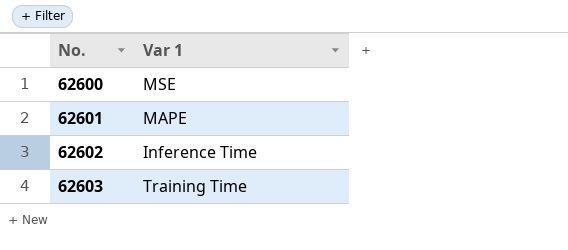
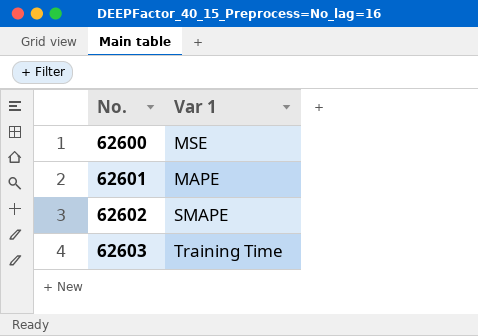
62602 | Var 1: Inference Time -> SMAPE

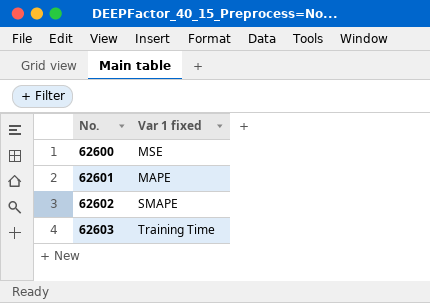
column name: Var 1 -> Var 1 fixed

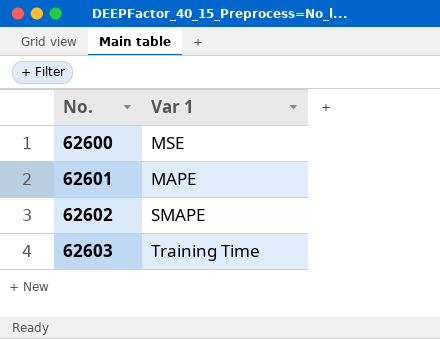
column name: Var 1 fixed -> Var 1

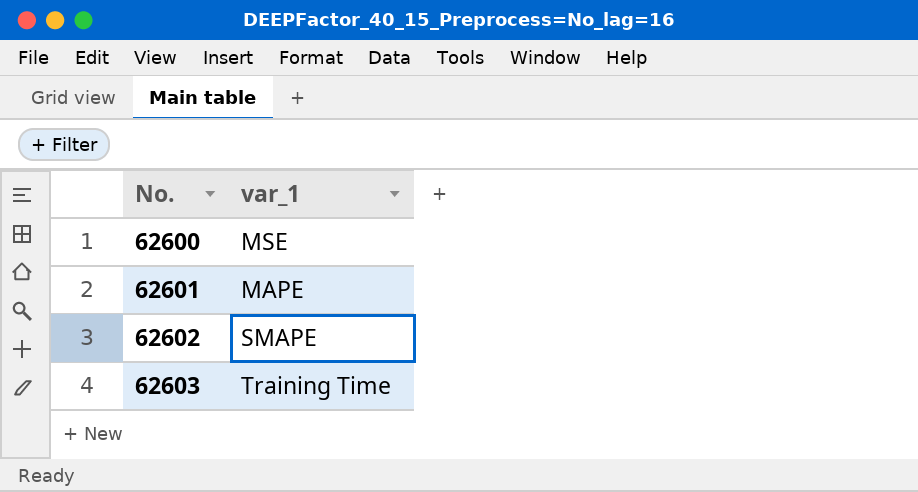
column name: Var 1 -> var_1

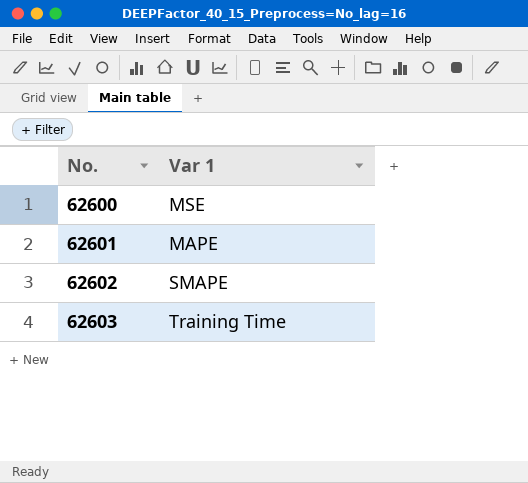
column name: var_1 -> Var 1

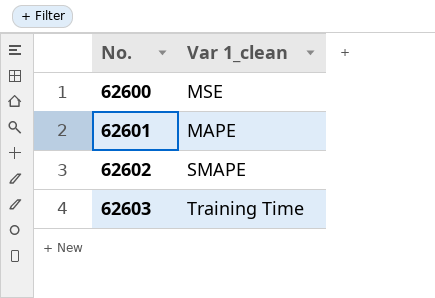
column name: Var 1 -> Var 1_clean

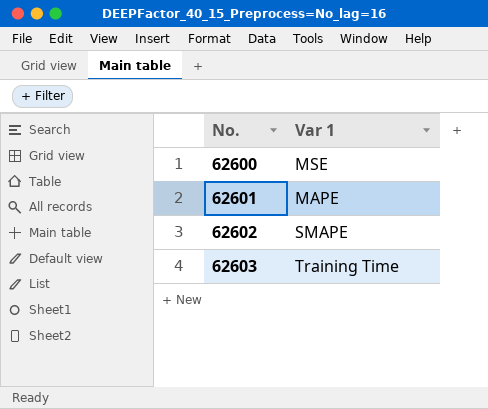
column name: Var 1_clean -> Var 1

